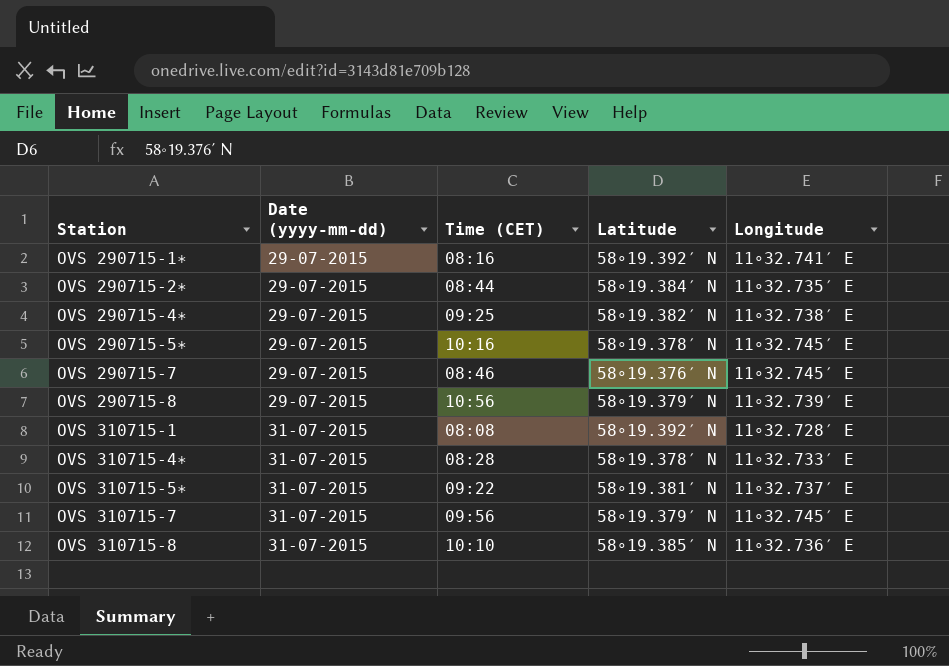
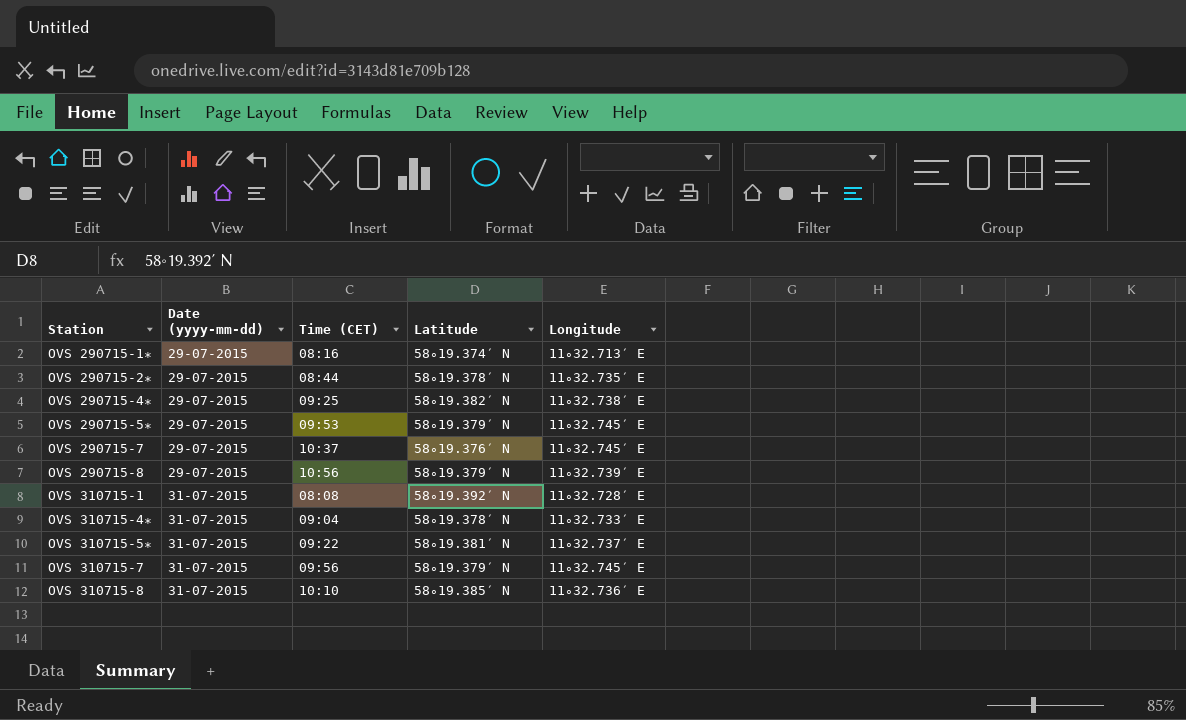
OVS 290715-1∗ | Latitude: 58∘19.392′ N -> 58∘19.374′ N
OVS 290715-1∗ | Longitude: 11∘32.741′ E -> 11∘32.713′ E
OVS 290715-2∗ | Latitude: 58∘19.384′ N -> 58∘19.378′ N
OVS 290715-5∗ | Time (CET): 10:16 -> 09:53
OVS 290715-5∗ | Latitude: 58∘19.378′ N -> 58∘19.379′ N
OVS 290715-7 | Time (CET): 08:46 -> 10:37
OVS 310715-4∗ | Time (CET): 08:28 -> 09:04

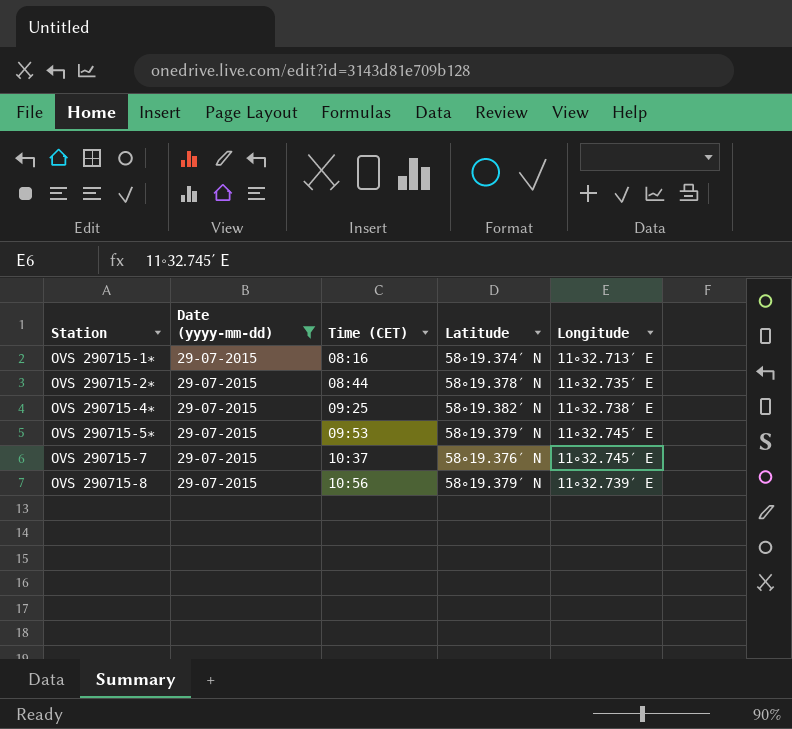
filter: none -> Date (yyyy-mm-dd) = 29-07-2015

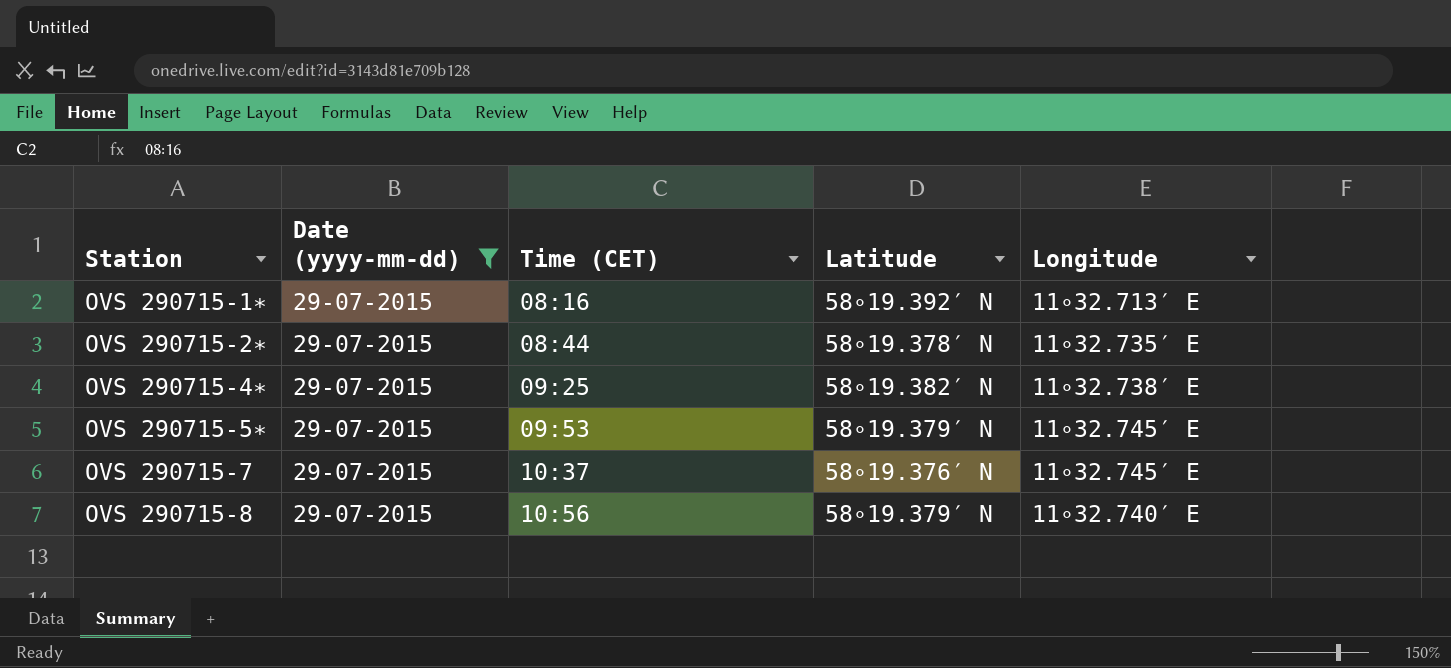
OVS 290715-1∗ | Latitude: 58∘19.374′ N -> 58∘19.392′ N
OVS 290715-8 | Longitude: 11∘32.739′ E -> 11∘32.740′ E

